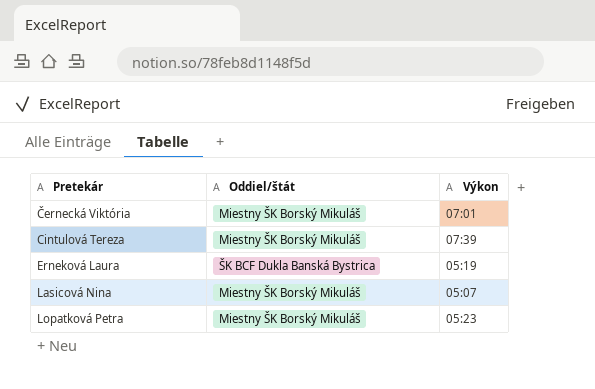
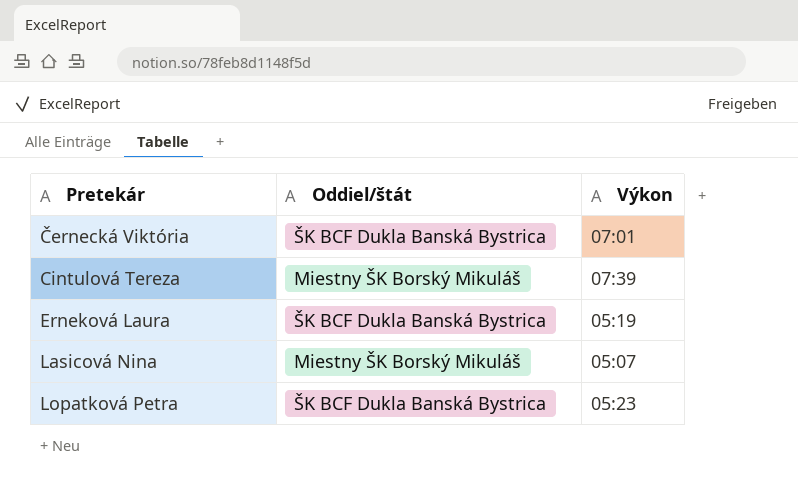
Černecká Viktória | Oddiel/štát: Miestny ŠK Borský Mikuláš -> ŠK BCF Dukla Banská Bystrica
Lopatková Petra | Oddiel/štát: Miestny ŠK Borský Mikuláš -> ŠK BCF Dukla Banská Bystrica

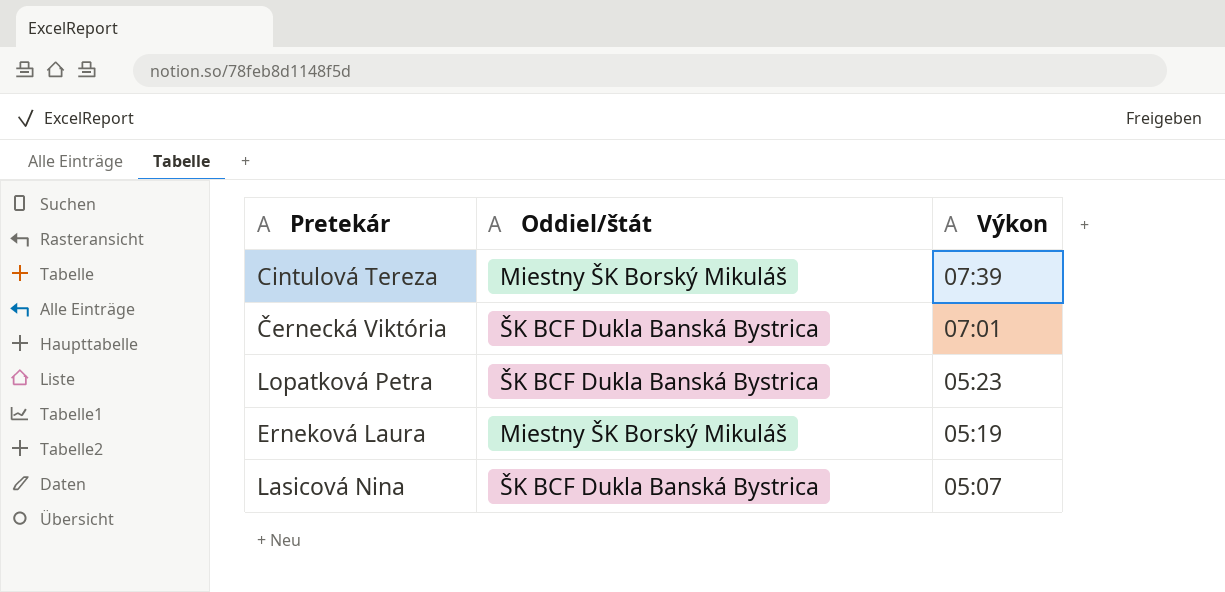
row order: Pretekár ascending -> Výkon descending
Erneková Laura | Oddiel/štát: ŠK BCF Dukla Banská Bystrica -> Miestny ŠK Borský Mikuláš
Lasicová Nina | Oddiel/štát: Miestny ŠK Borský Mikuláš -> ŠK BCF Dukla Banská Bystrica

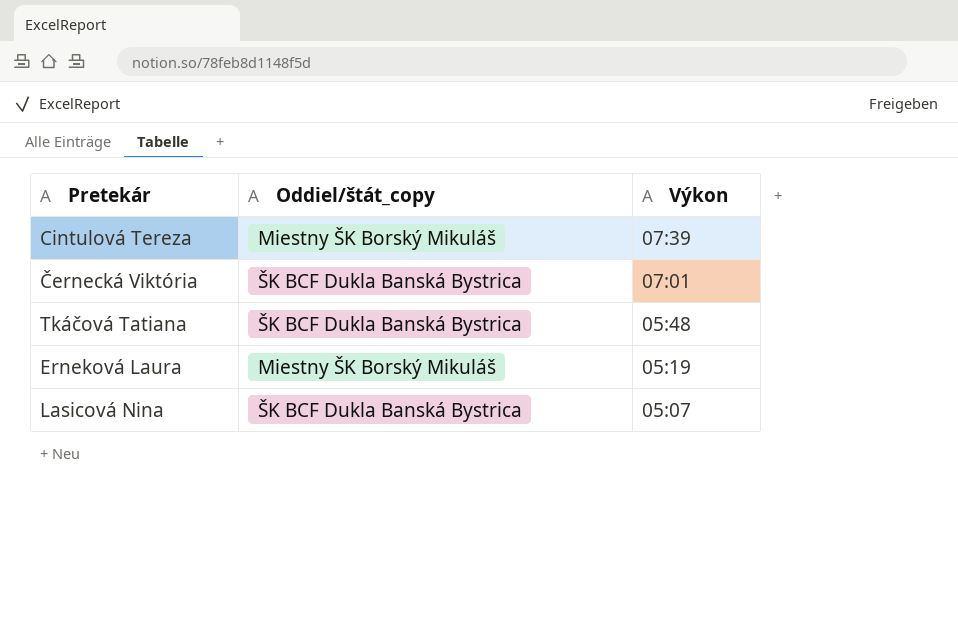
column name: Oddiel/štát -> Oddiel/štát_copy
row Lopatková Petra: ŠK BCF Dukla Banská Bystrica | 05:23 -> none
row Tkáčová Tatiana: none -> ŠK BCF Dukla Banská Bystrica | 05:48

